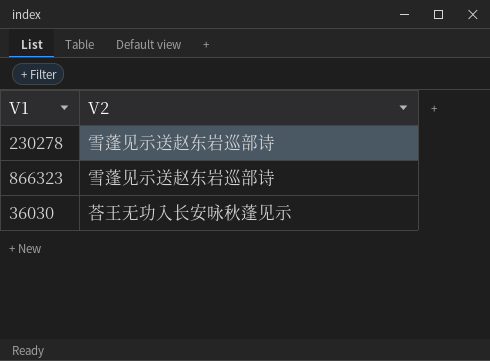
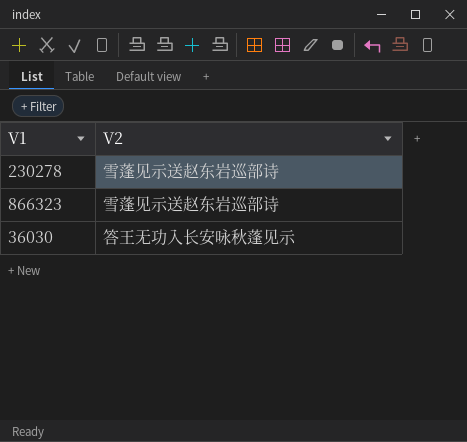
36030 | V2: 荅王无功入长安咏秋蓬见示 -> 答王无功入长安咏秋蓬见示

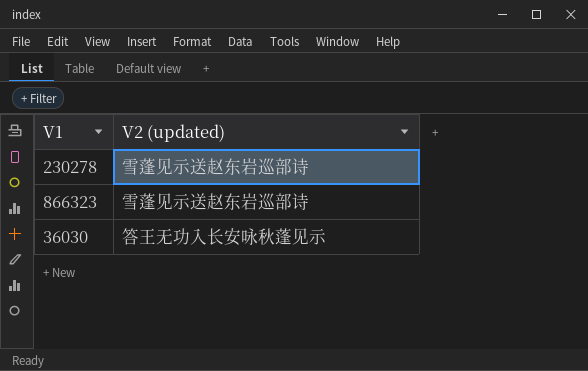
column name: V2 -> V2 (updated)

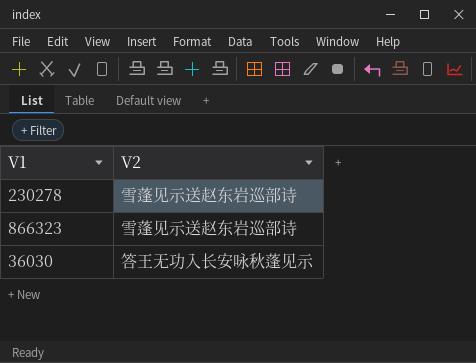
column name: V2 (updated) -> V2

